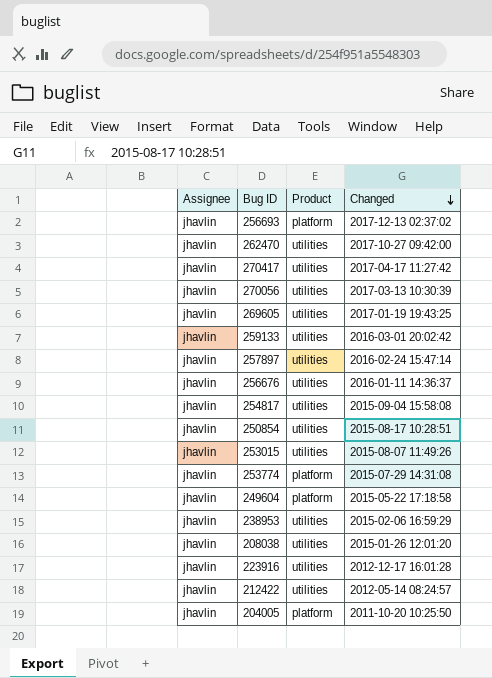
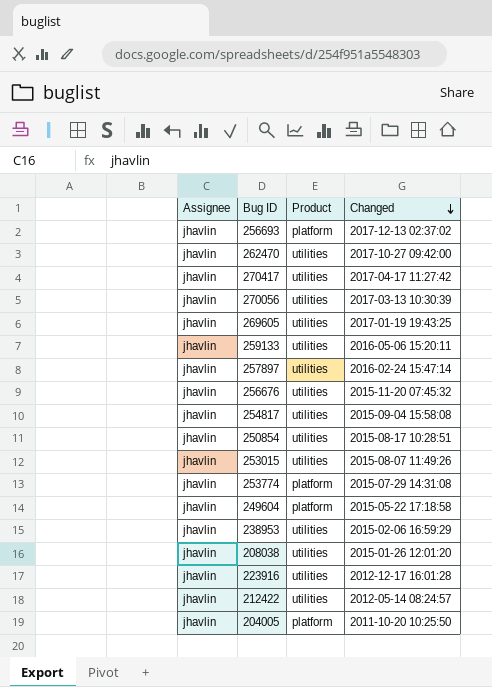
259133 | Changed: 2016-03-01 20:02:42 -> 2016-05-06 15:20:11
256676 | Changed: 2016-01-11 14:36:37 -> 2015-11-20 07:45:32

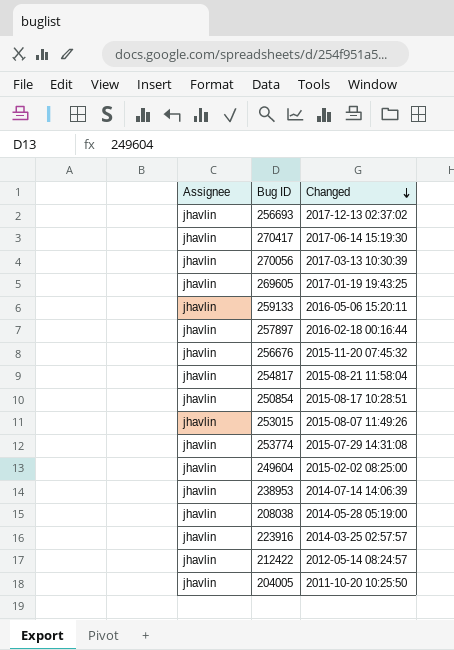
column Product | position: 3 -> none
row 262470: jhavlin | utilities | 2017-10-27 09:42:00 -> none
270417 | Changed: 2017-04-17 11:27:42 -> 2017-06-14 15:19:30
257897 | Changed: 2016-02-24 15:47:14 -> 2016-02-18 00:16:44
254817 | Changed: 2015-09-04 15:58:08 -> 2015-08-21 11:58:04
249604 | Changed: 2015-05-22 17:18:58 -> 2015-02-02 08:25:00
238953 | Changed: 2015-02-06 16:59:29 -> 2014-07-14 14:06:39
208038 | Changed: 2015-01-26 12:01:20 -> 2014-05-28 05:19:00
223916 | Changed: 2012-12-17 16:01:28 -> 2014-03-25 02:57:57

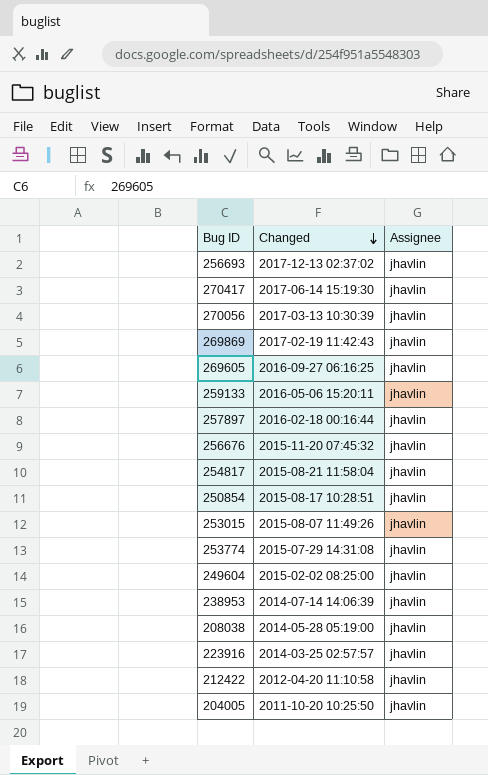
column Assignee | position: 1 -> 3
row 269869: none -> 2017-02-19 11:42:43 | jhavlin
269605 | Changed: 2017-01-19 19:43:25 -> 2016-09-27 06:16:25
212422 | Changed: 2012-05-14 08:24:57 -> 2012-04-20 11:10:58

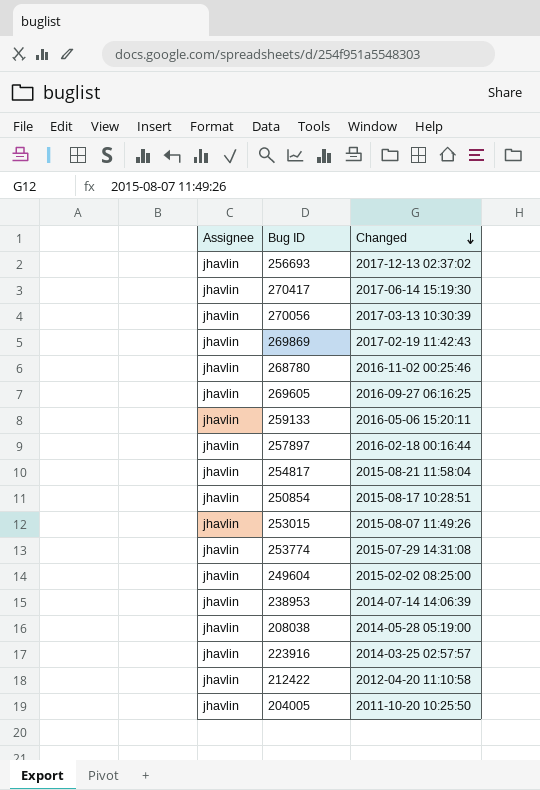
column Assignee | position: 3 -> 1
row 256676: 2015-11-20 07:45:32 | jhavlin -> none
row 268780: none -> jhavlin | 2016-11-02 00:25:46

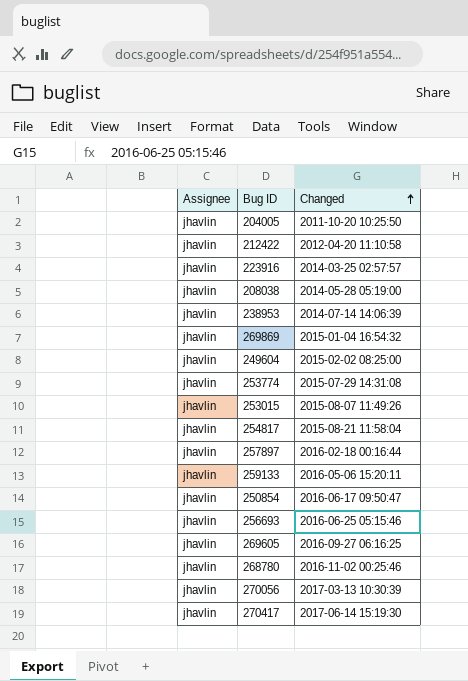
row order: Changed descending -> Changed ascending
269869 | Changed: 2017-02-19 11:42:43 -> 2015-01-04 16:54:32
250854 | Changed: 2015-08-17 10:28:51 -> 2016-06-17 09:50:47
256693 | Changed: 2017-12-13 02:37:02 -> 2016-06-25 05:15:46

